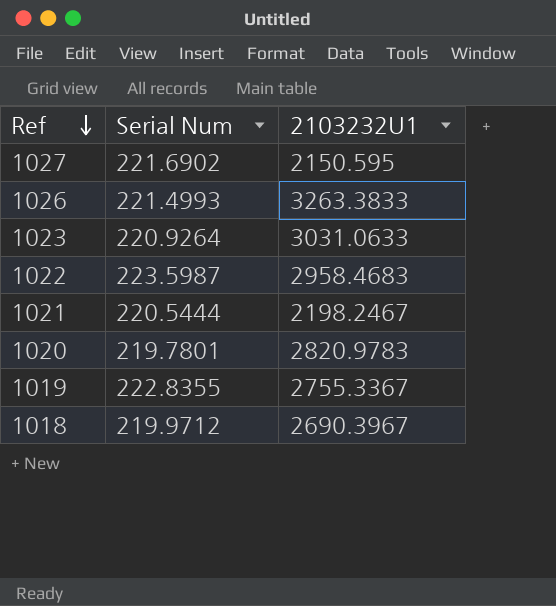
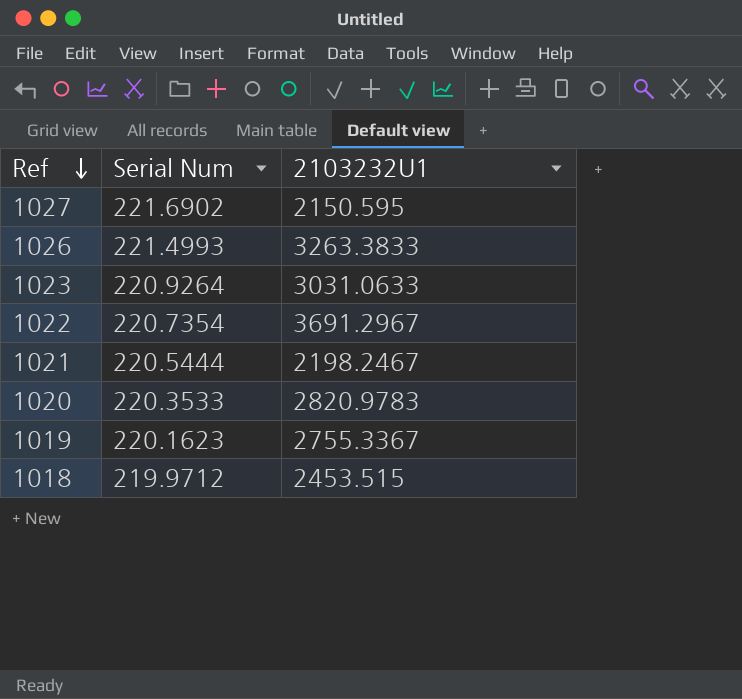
1022 | Serial Num: 223.5987 -> 220.7354
1022 | 2103232U1: 2958.4683 -> 3691.2967
1020 | Serial Num: 219.7801 -> 220.3533
1019 | Serial Num: 222.8355 -> 220.1623
1018 | 2103232U1: 2690.3967 -> 2453.515

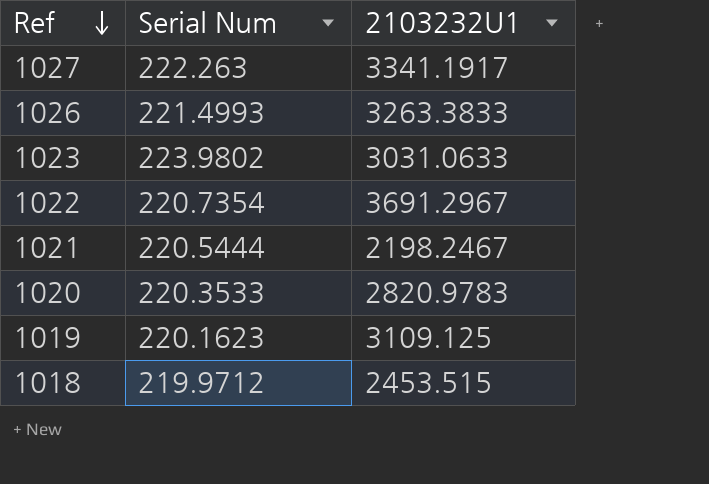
1027 | Serial Num: 221.6902 -> 222.263
1027 | 2103232U1: 2150.595 -> 3341.1917
1023 | Serial Num: 220.9264 -> 223.9802
1019 | 2103232U1: 2755.3367 -> 3109.125

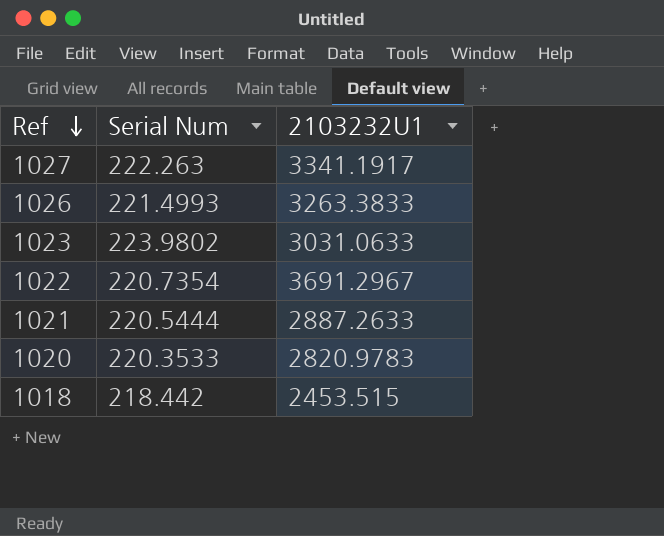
row 1019: 220.1623 | 3109.125 -> none
1021 | 2103232U1: 2198.2467 -> 2887.2633
1018 | Serial Num: 219.9712 -> 218.442

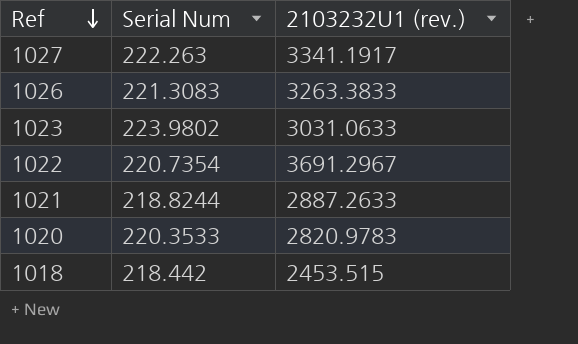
column name: 2103232U1 -> 2103232U1 (rev.)
1026 | Serial Num: 221.4993 -> 221.3083
1021 | Serial Num: 220.5444 -> 218.8244

